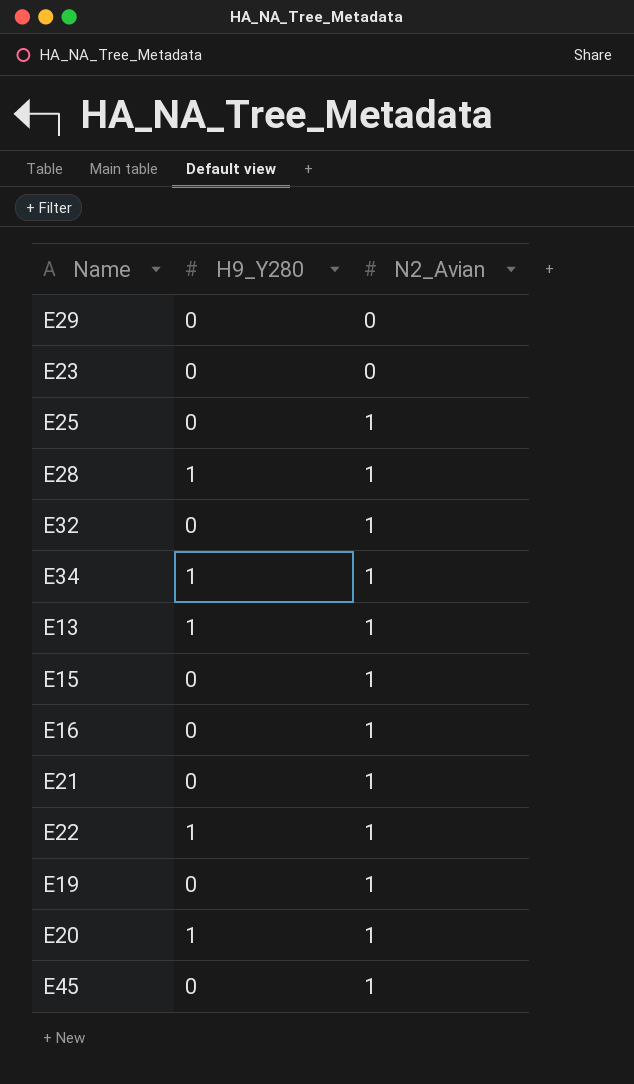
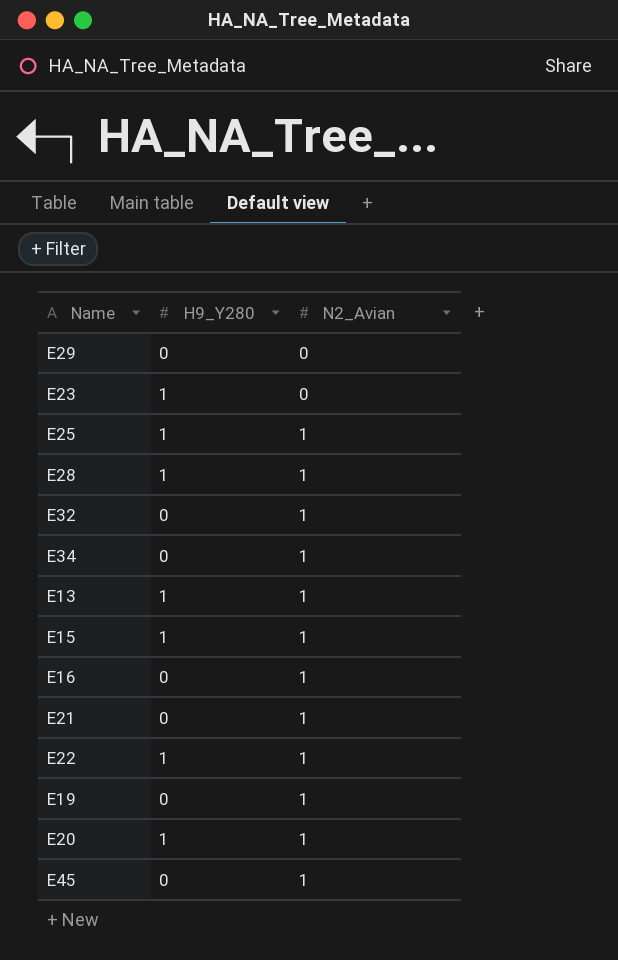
E23 | H9_Y280: 0 -> 1
E25 | H9_Y280: 0 -> 1
E34 | H9_Y280: 1 -> 0
E15 | H9_Y280: 0 -> 1

